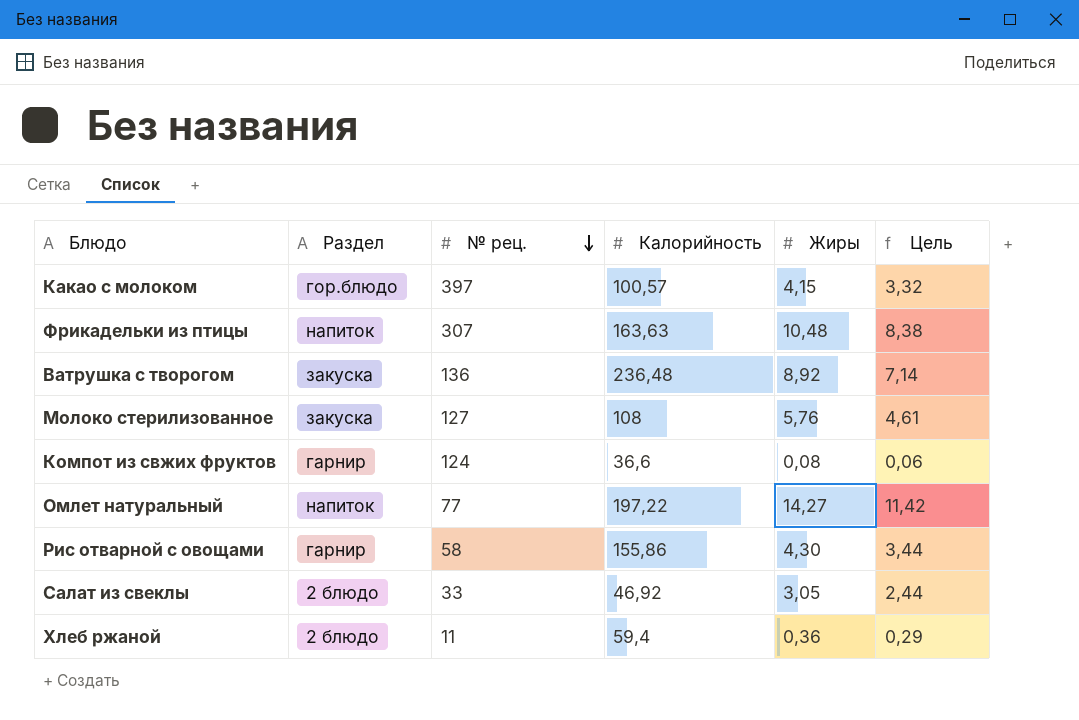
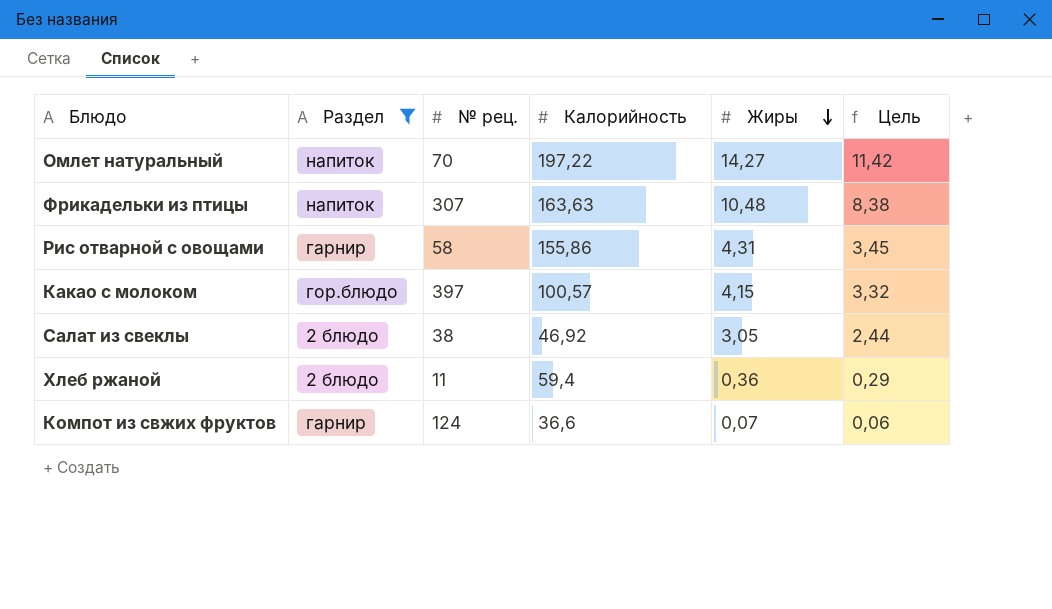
filter: none -> Раздел != закуска
row order: № рец. descending -> Жиры descending
Омлет натуральный | № рец.: 77 -> 70
Рис отварной с овощами | Жиры: 4,30 -> 4,31
Рис отварной с овощами | Цель: 3,44 -> 3,45
Салат из свеклы | № рец.: 33 -> 38
Компот из свжих фруктов | Жиры: 0,08 -> 0,07

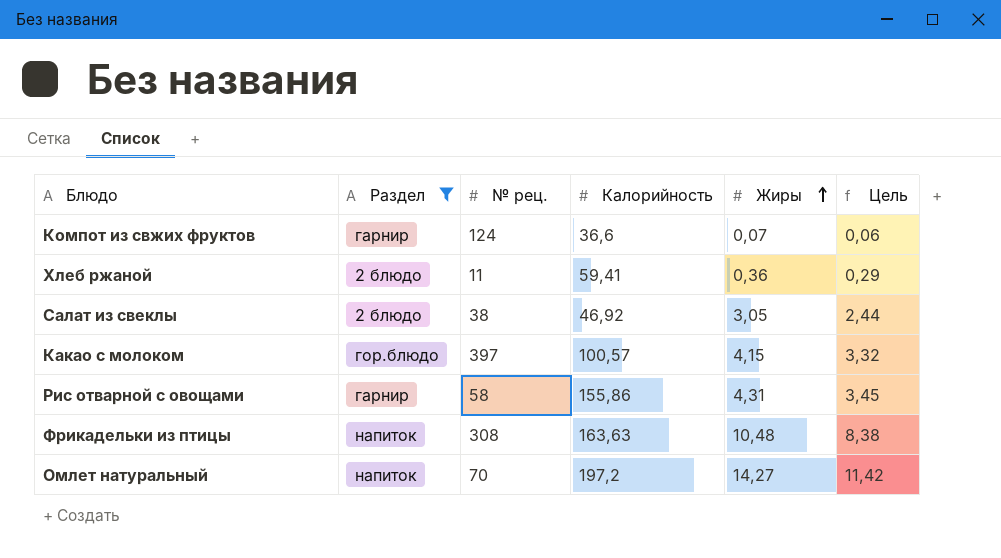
row order: Жиры descending -> Жиры ascending
Хлеб ржаной | Калорийность: 59,4 -> 59,41
Фрикадельки из птицы | № рец.: 307 -> 308
Омлет натуральный | Калорийность: 197,22 -> 197,2

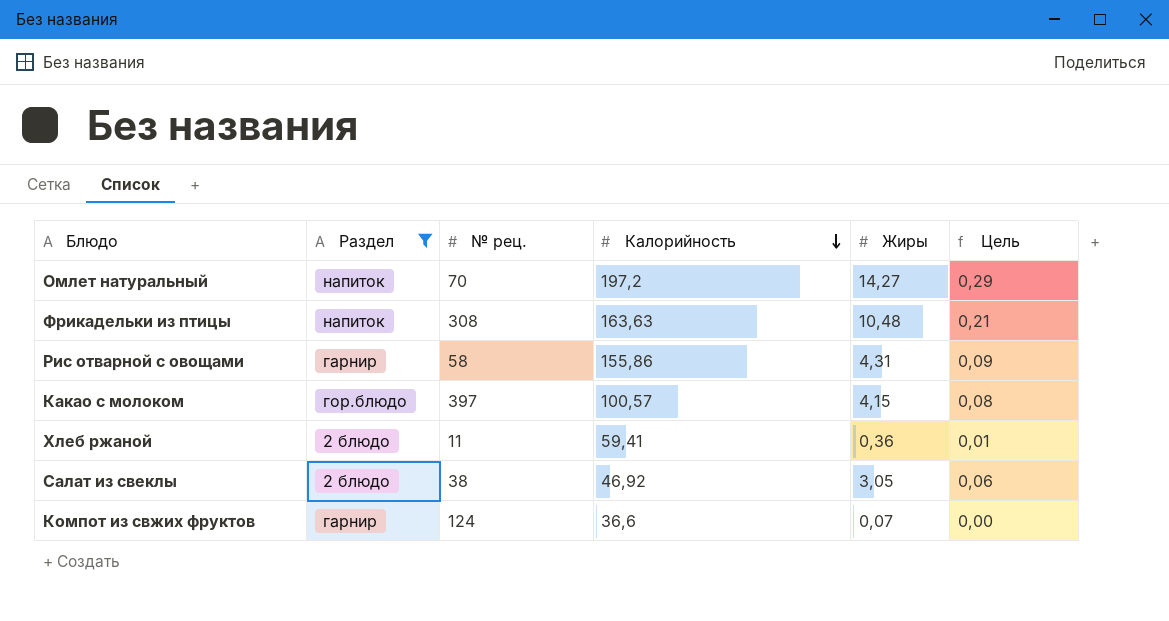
row order: Жиры ascending -> Калорийность descending
column Цель | formula: [Жиры] * 0,8 -> [Жиры] * 0,02

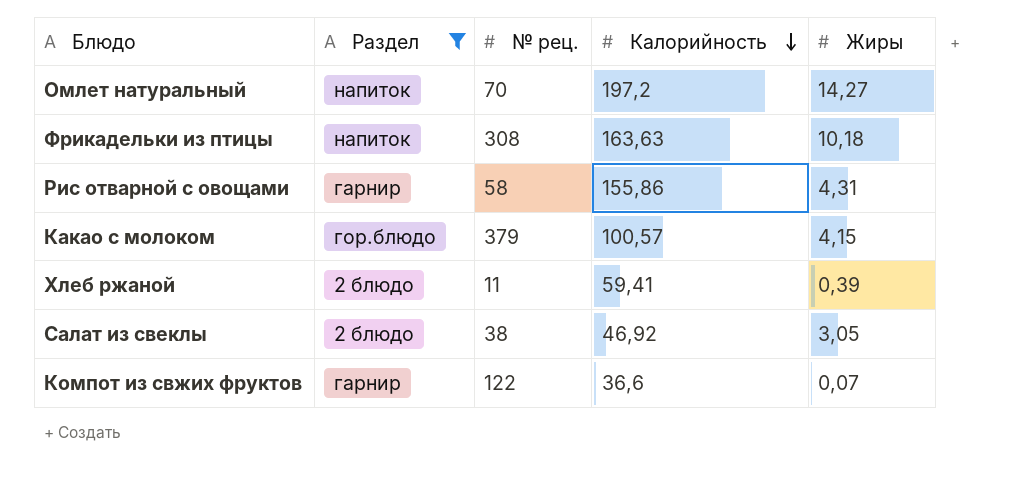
column Цель | formula: [Жиры] * 0,02 -> none
Фрикадельки из птицы | Жиры: 10,48 -> 10,18
Какао с молоком | № рец.: 397 -> 379
Хлеб ржаной | Жиры: 0,36 -> 0,39
Компот из свжих фруктов | № рец.: 124 -> 122

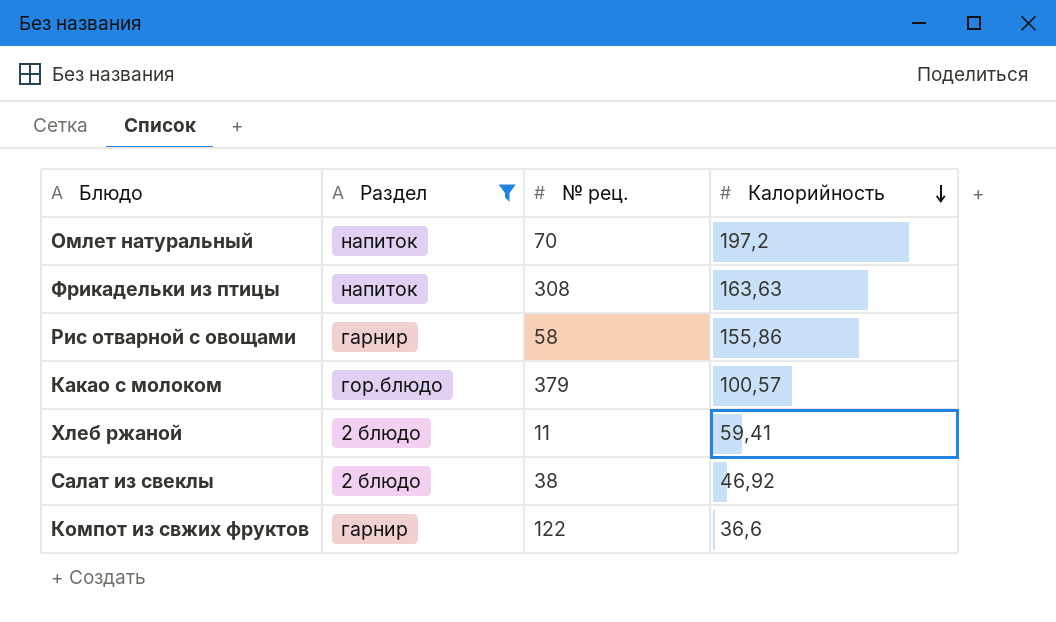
column Жиры | position: 5 -> none

